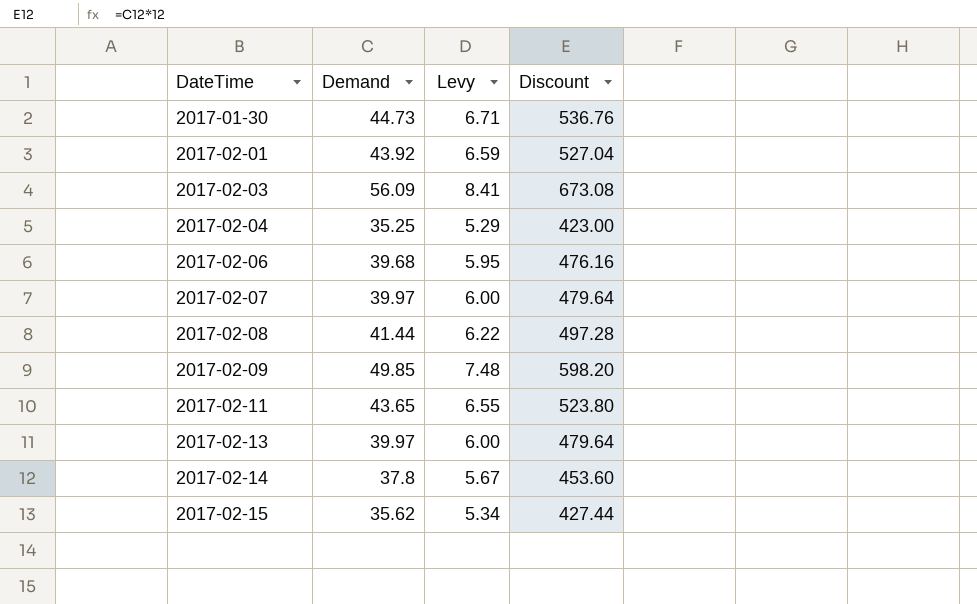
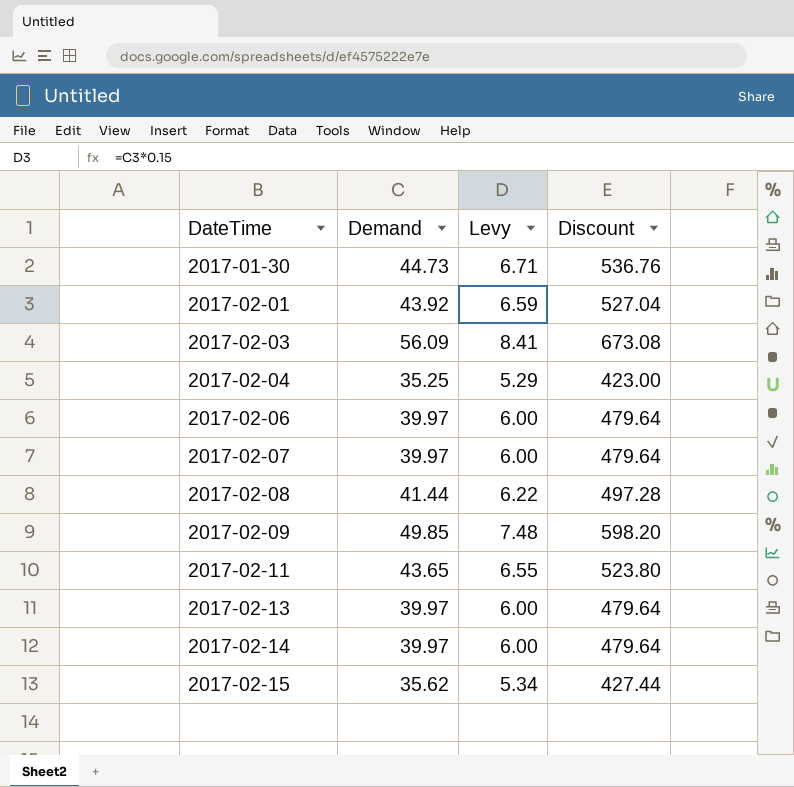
2017-02-06 | Demand: 39.68 -> 39.97
2017-02-06 | Levy: 5.95 -> 6.00
2017-02-06 | Discount: 476.16 -> 479.64
2017-02-14 | Demand: 37.8 -> 39.97
2017-02-14 | Levy: 5.67 -> 6.00
2017-02-14 | Discount: 453.60 -> 479.64

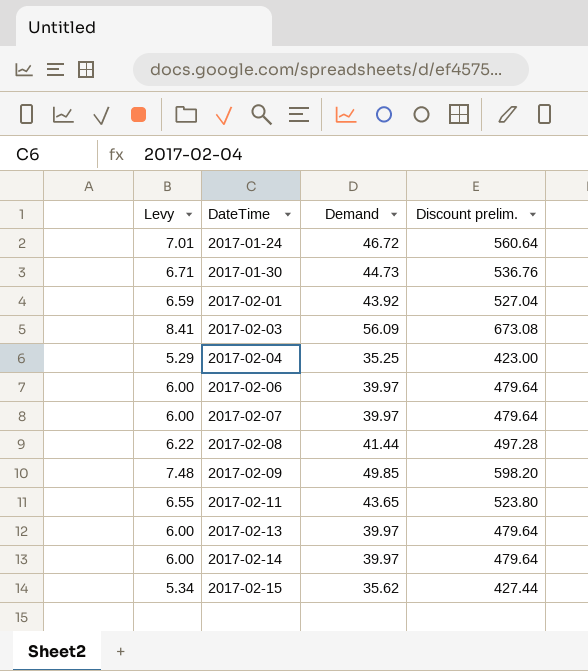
column Levy | position: 3 -> 1
column name: Discount -> Discount prelim.
row 2017-01-24: none -> 7.01 | 46.72 | 560.64

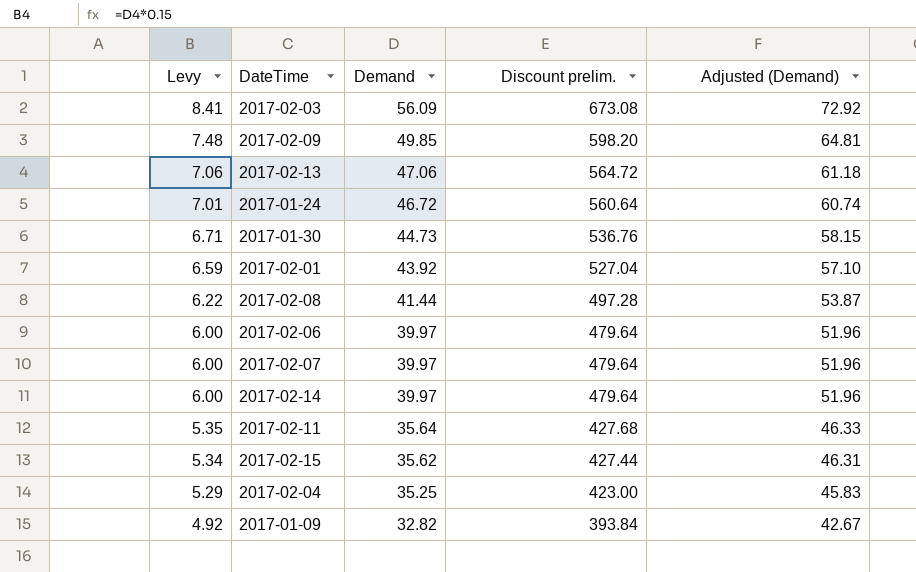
row order: DateTime ascending -> Levy descending
column Adjusted (Demand) | formula: none -> [Demand] * 1.3
2017-02-13 | Levy: 6.00 -> 7.06
2017-02-13 | Demand: 39.97 -> 47.06
2017-02-13 | Discount prelim.: 479.64 -> 564.72
2017-02-11 | Levy: 6.55 -> 5.35
2017-02-11 | Demand: 43.65 -> 35.64
2017-02-11 | Discount prelim.: 523.80 -> 427.68
row 2017-01-09: none -> 4.92 | 32.82 | 393.84 | 42.67

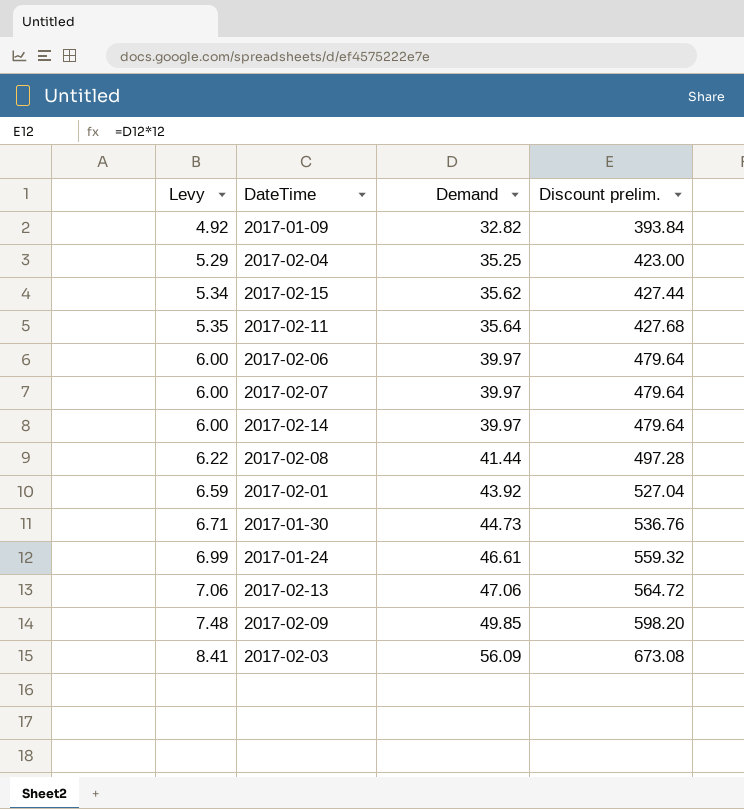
row order: Levy descending -> Levy ascending
column Adjusted (Demand) | formula: [Demand] * 1.3 -> none
2017-01-24 | Levy: 7.01 -> 6.99
2017-01-24 | Demand: 46.72 -> 46.61
2017-01-24 | Discount prelim.: 560.64 -> 559.32

